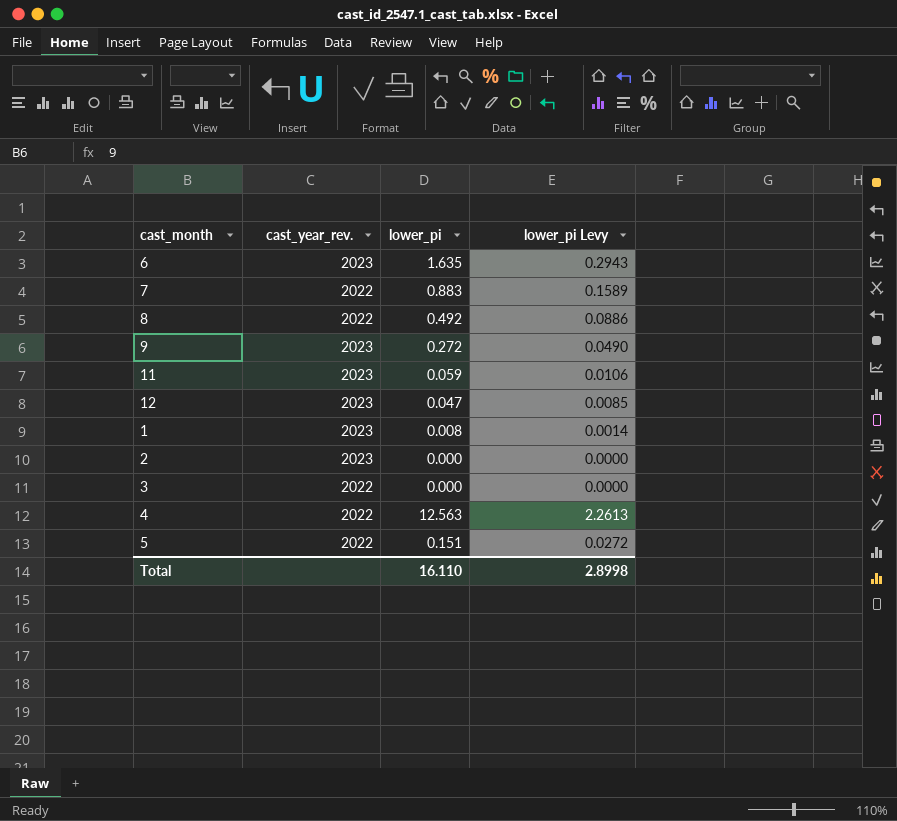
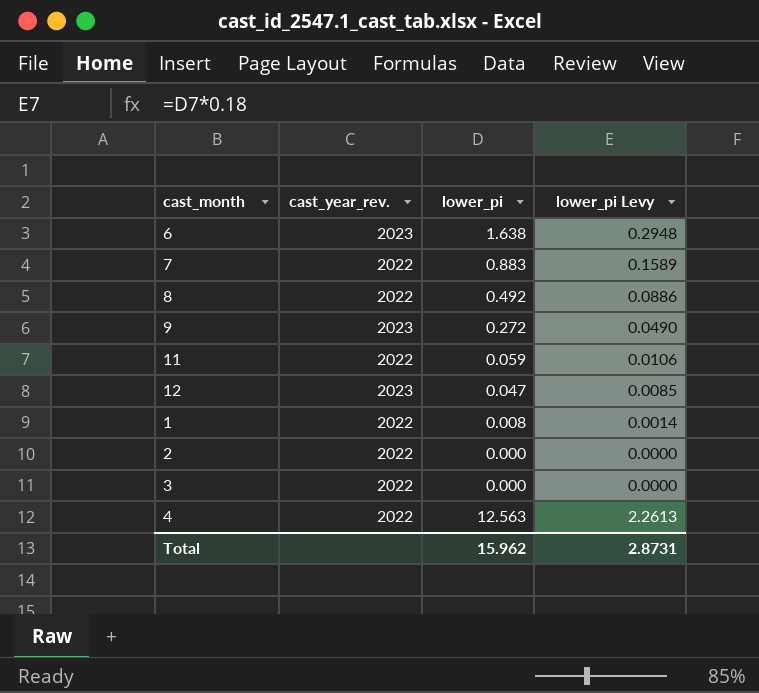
row 5: 2022 | 0.151 | 0.0272 -> none
6 | lower_pi: 1.635 -> 1.638
6 | lower_pi Levy: 0.2943 -> 0.2948
11 | cast_year_rev.: 2023 -> 2022
1 | cast_year_rev.: 2023 -> 2022
2 | cast_year_rev.: 2023 -> 2022
Total | lower_pi: 16.110 -> 15.962
Total | lower_pi Levy: 2.8998 -> 2.8731

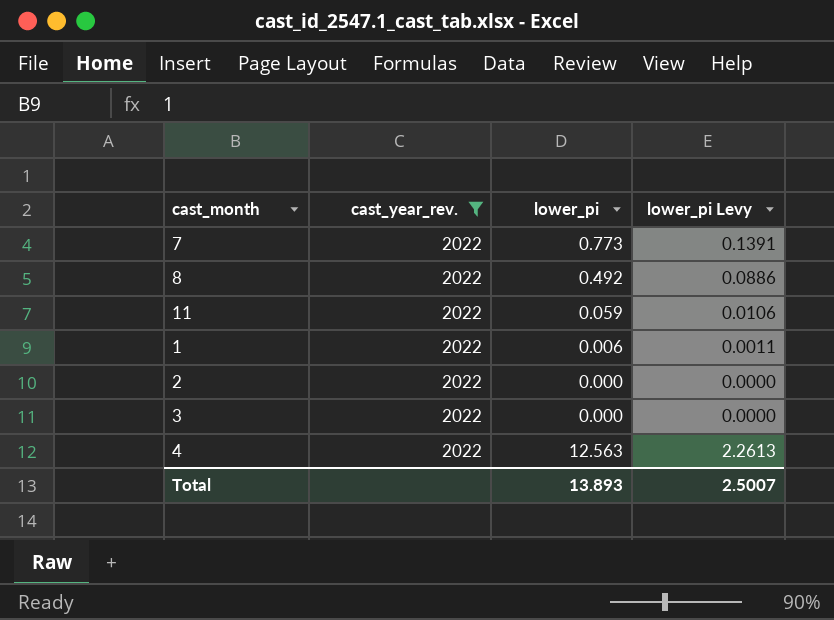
filter: none -> cast_year_rev. = 2022
7 | lower_pi: 0.883 -> 0.773
7 | lower_pi Levy: 0.1589 -> 0.1391
1 | lower_pi: 0.008 -> 0.006
1 | lower_pi Levy: 0.0014 -> 0.0011
Total | lower_pi: 15.962 -> 13.893
Total | lower_pi Levy: 2.8731 -> 2.5007

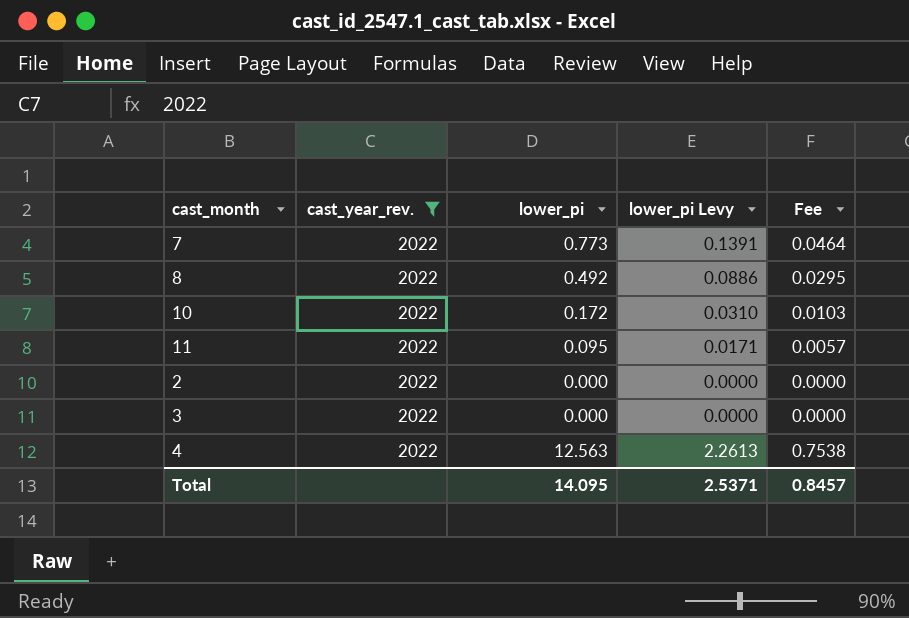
column Fee | formula: none -> [lower_pi] * 0.06
row 1: 2022 | 0.006 | 0.0011 -> none
row 10: none -> 2022 | 0.172 | 0.0310 | 0.0103
11 | lower_pi: 0.059 -> 0.095
11 | lower_pi Levy: 0.0106 -> 0.0171
Total | lower_pi: 13.893 -> 14.095
Total | lower_pi Levy: 2.5007 -> 2.5371

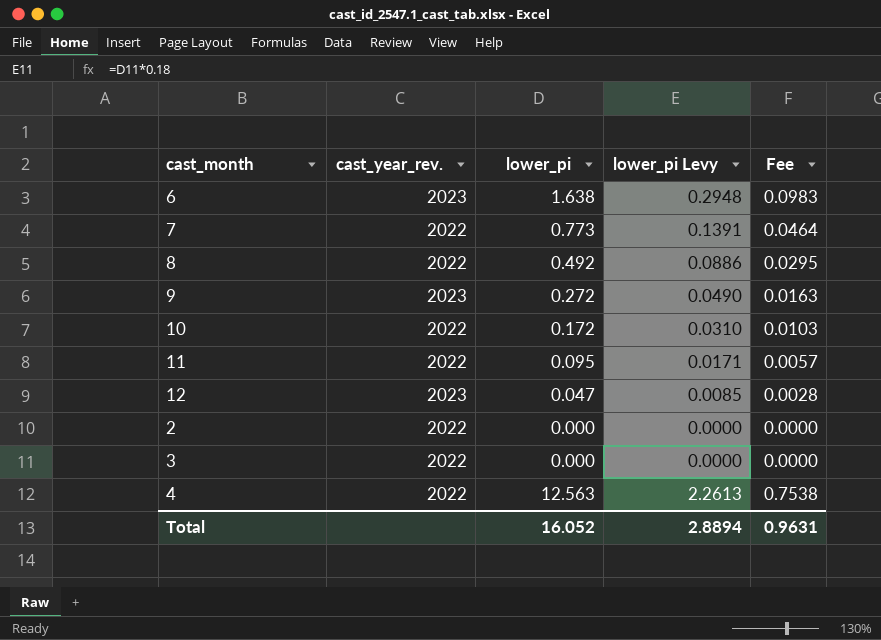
filter: cast_year_rev. = 2022 -> none
Total | lower_pi: 14.095 -> 16.052
Total | lower_pi Levy: 2.5371 -> 2.8894
Total | Fee: 0.8457 -> 0.9631

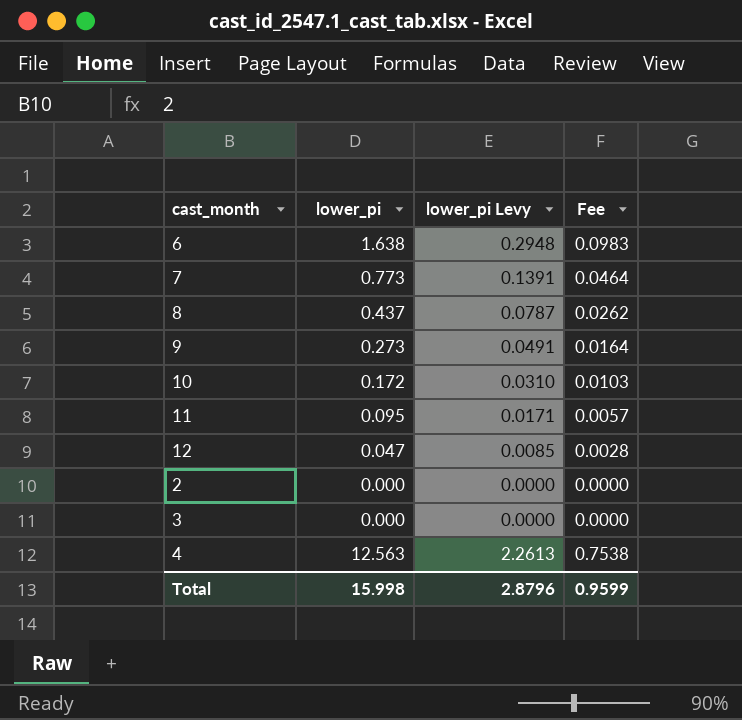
column cast_year_rev. | position: 2 -> none
8 | lower_pi: 0.492 -> 0.437
8 | lower_pi Levy: 0.0886 -> 0.0787
8 | Fee: 0.0295 -> 0.0262
9 | lower_pi: 0.272 -> 0.273
9 | lower_pi Levy: 0.0490 -> 0.0491
9 | Fee: 0.0163 -> 0.0164
Total | lower_pi: 16.052 -> 15.998
Total | lower_pi Levy: 2.8894 -> 2.8796
Total | Fee: 0.9631 -> 0.9599

